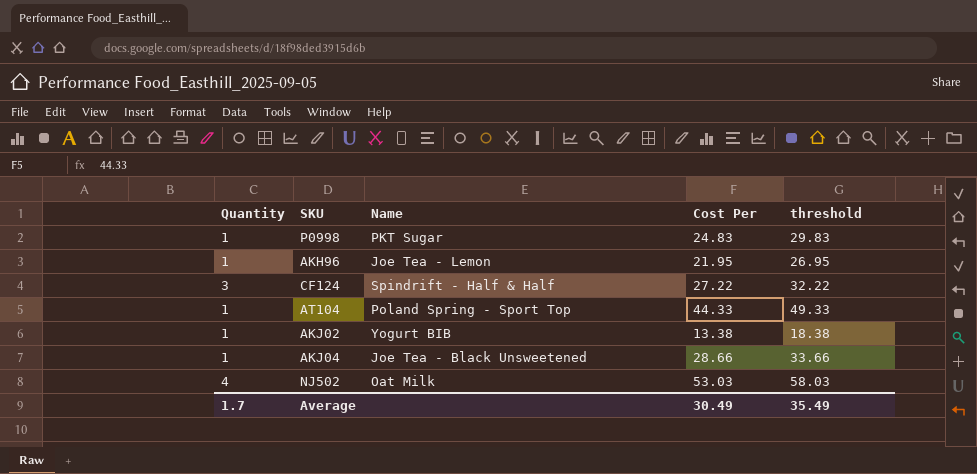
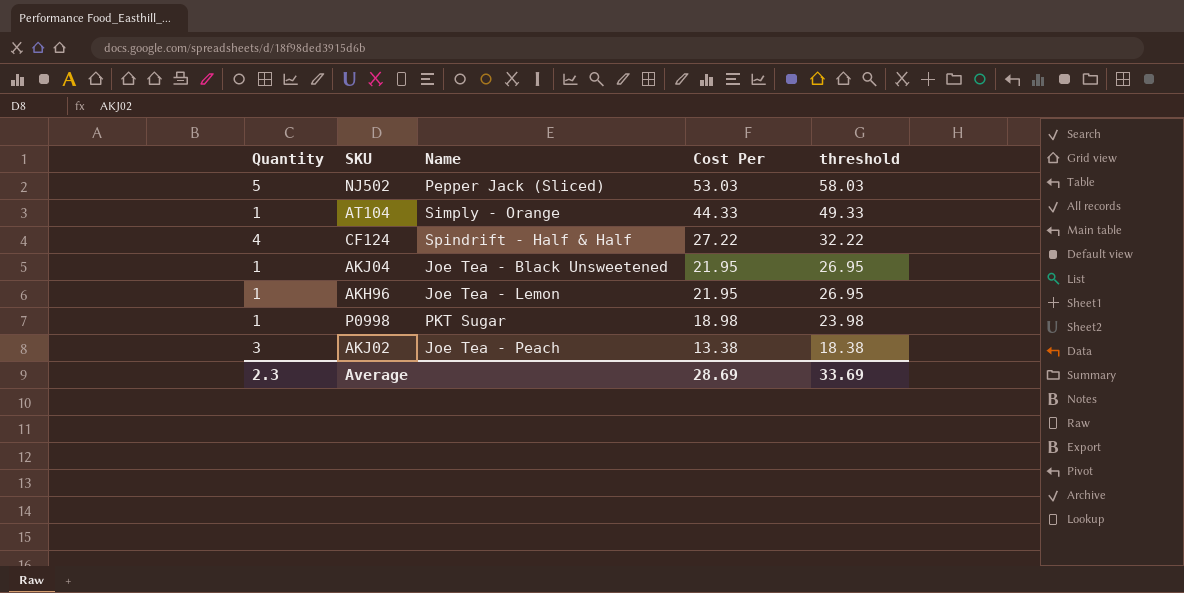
row order: none -> Cost Per descending
NJ502 | Quantity: 4 -> 5
NJ502 | Name: Oat Milk -> Pepper Jack (Sliced)
AT104 | Name: Poland Spring - Sport Top -> Simply - Orange
CF124 | Quantity: 3 -> 4
AKJ04 | Cost Per: 28.66 -> 21.95
AKJ04 | threshold: 33.66 -> 26.95
P0998 | Cost Per: 24.83 -> 18.98
P0998 | threshold: 29.83 -> 23.98
AKJ02 | Quantity: 1 -> 3
AKJ02 | Name: Yogurt BIB -> Joe Tea - Peach
Average | Quantity: 1.7 -> 2.3
Average | Cost Per: 30.49 -> 28.69
Average | threshold: 35.49 -> 33.69

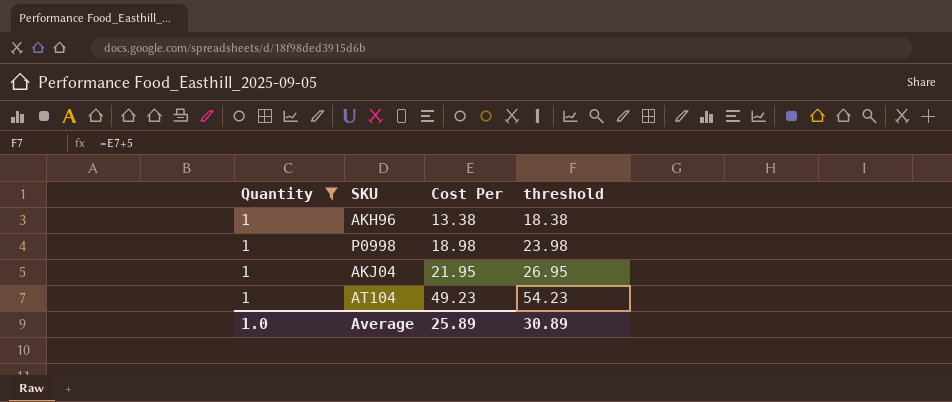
filter: none -> Quantity = 1
row order: Cost Per descending -> Cost Per ascending
column Name | position: 3 -> none
AKH96 | Cost Per: 21.95 -> 13.38
AKH96 | threshold: 26.95 -> 18.38
AT104 | Cost Per: 44.33 -> 49.23
AT104 | threshold: 49.33 -> 54.23
Average | Quantity: 2.3 -> 1.0
Average | Cost Per: 28.69 -> 25.89
Average | threshold: 33.69 -> 30.89

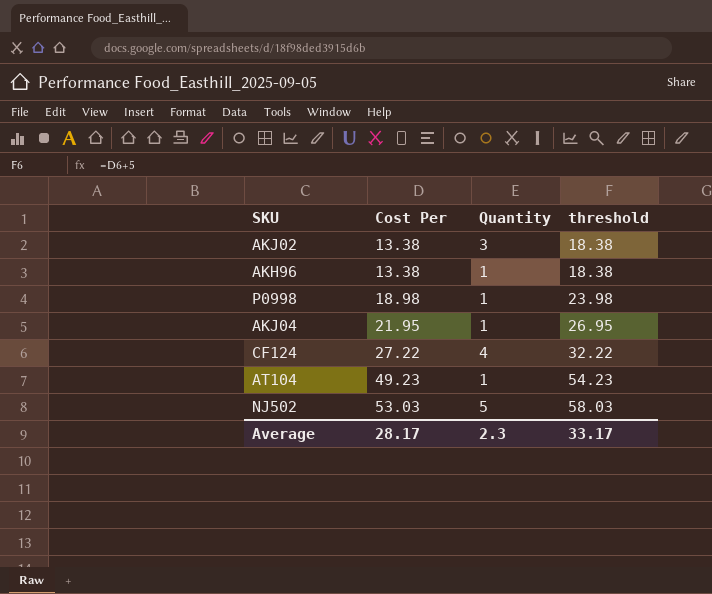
filter: Quantity = 1 -> none
column Quantity | position: 1 -> 3
Average | Cost Per: 25.89 -> 28.17
Average | Quantity: 1.0 -> 2.3
Average | threshold: 30.89 -> 33.17

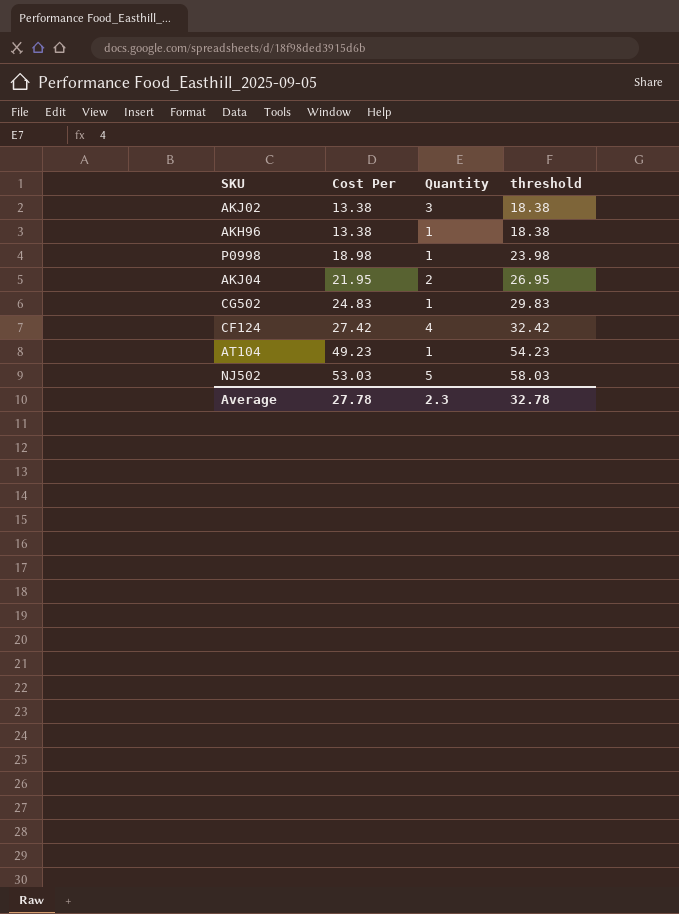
AKJ04 | Quantity: 1 -> 2
row CG502: none -> 24.83 | 1 | 29.83
CF124 | Cost Per: 27.22 -> 27.42
CF124 | threshold: 32.22 -> 32.42
Average | Cost Per: 28.17 -> 27.78
Average | threshold: 33.17 -> 32.78

